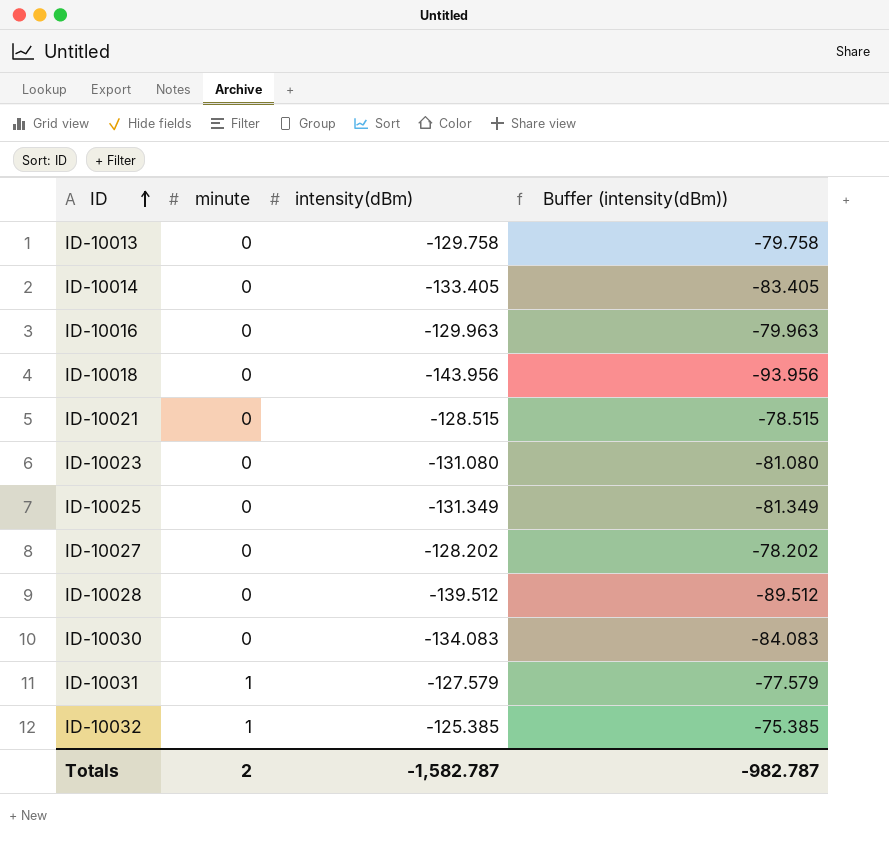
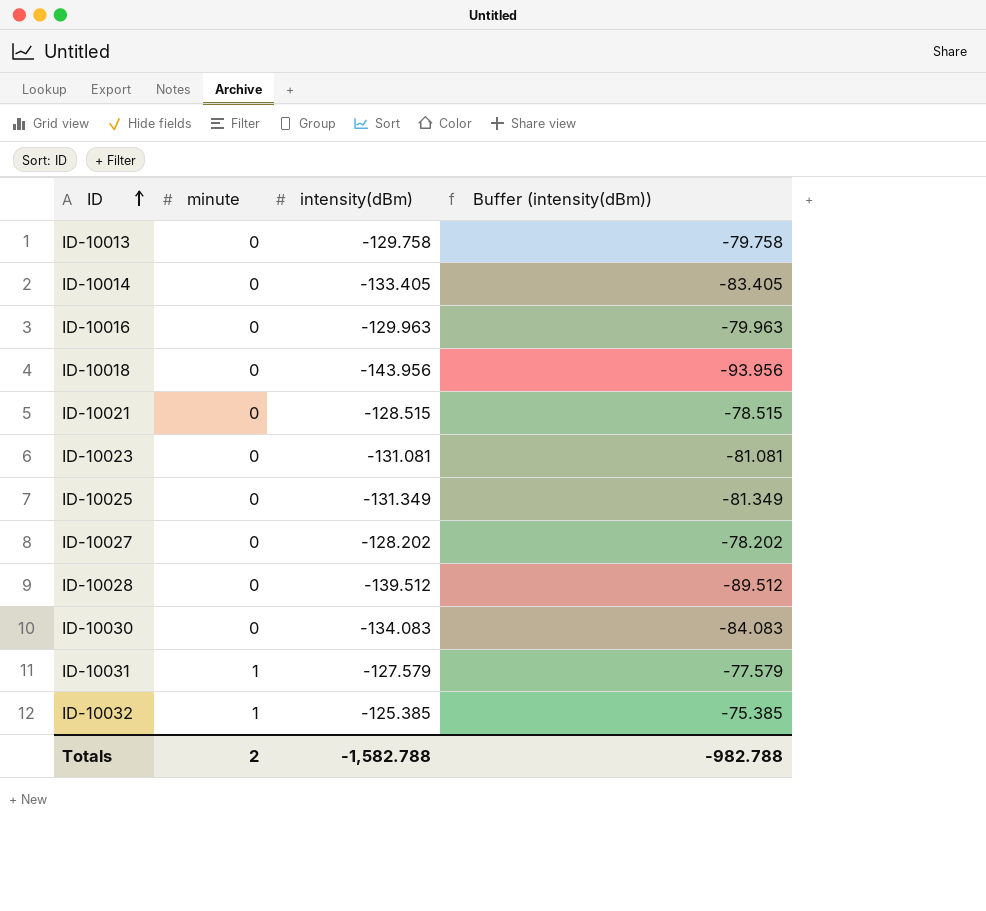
ID-10023 | intensity(dBm): -131.080 -> -131.081
ID-10023 | Buffer (intensity(dBm)): -81.080 -> -81.081
Totals | intensity(dBm): -1,582.787 -> -1,582.788
Totals | Buffer (intensity(dBm)): -982.787 -> -982.788

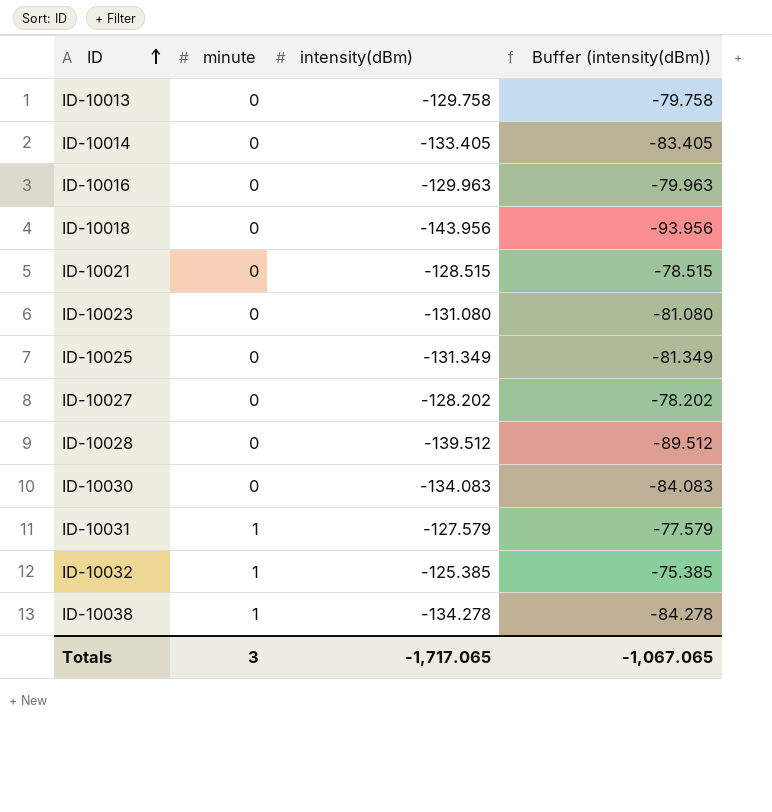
ID-10023 | intensity(dBm): -131.081 -> -131.080
ID-10023 | Buffer (intensity(dBm)): -81.081 -> -81.080
row ID-10038: none -> 1 | -134.278 | -84.278
Totals | minute: 2 -> 3
Totals | intensity(dBm): -1,582.788 -> -1,717.065
Totals | Buffer (intensity(dBm)): -982.788 -> -1,067.065

